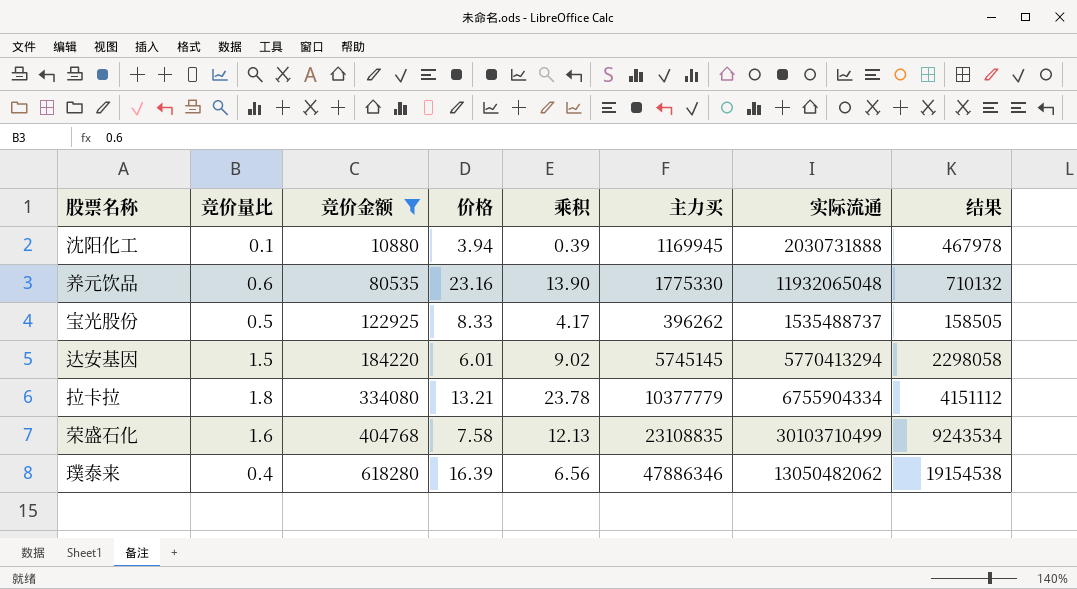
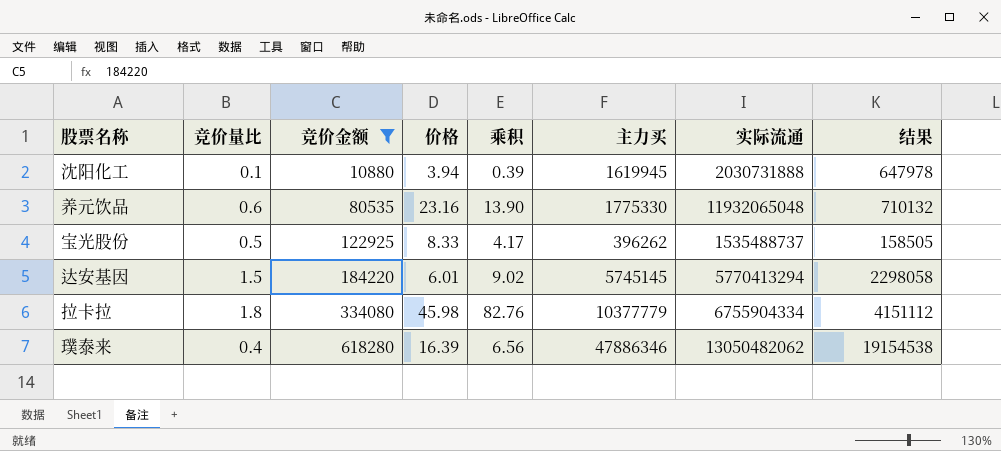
row 荣盛石化: 1.6 | 404768 | 7.58 | 12.13 | 23108835 | 30103710499 | 9243534 -> none
沈阳化工 | 主力买: 1169945 -> 1619945
沈阳化工 | 结果: 467978 -> 647978
拉卡拉 | 价格: 13.21 -> 45.98
拉卡拉 | 乘积: 23.78 -> 82.76

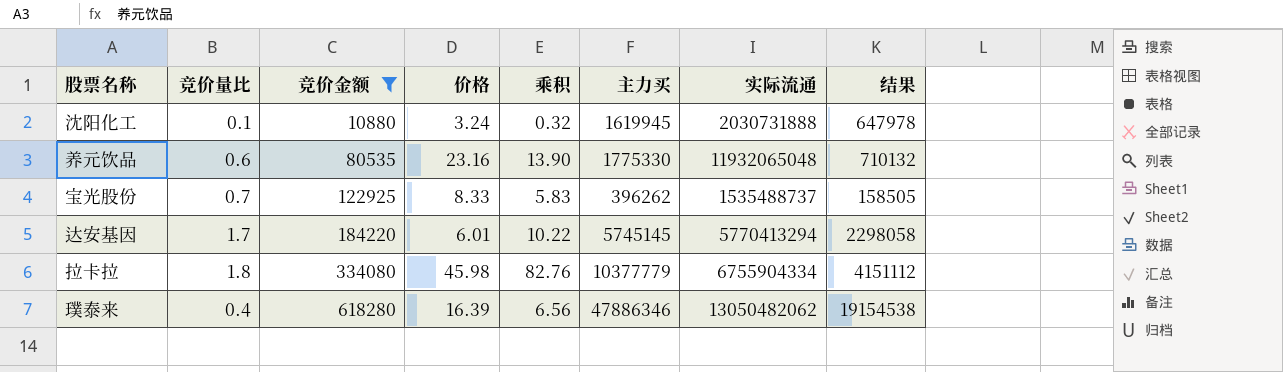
沈阳化工 | 价格: 3.94 -> 3.24
沈阳化工 | 乘积: 0.39 -> 0.32
宝光股份 | 竞价量比: 0.5 -> 0.7
宝光股份 | 乘积: 4.17 -> 5.83
达安基因 | 竞价量比: 1.5 -> 1.7
达安基因 | 乘积: 9.02 -> 10.22

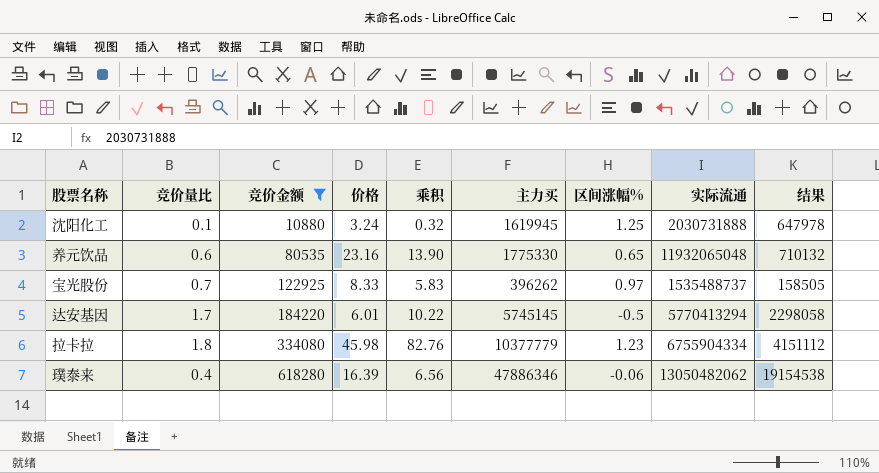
column 区间涨幅% | position: none -> 7

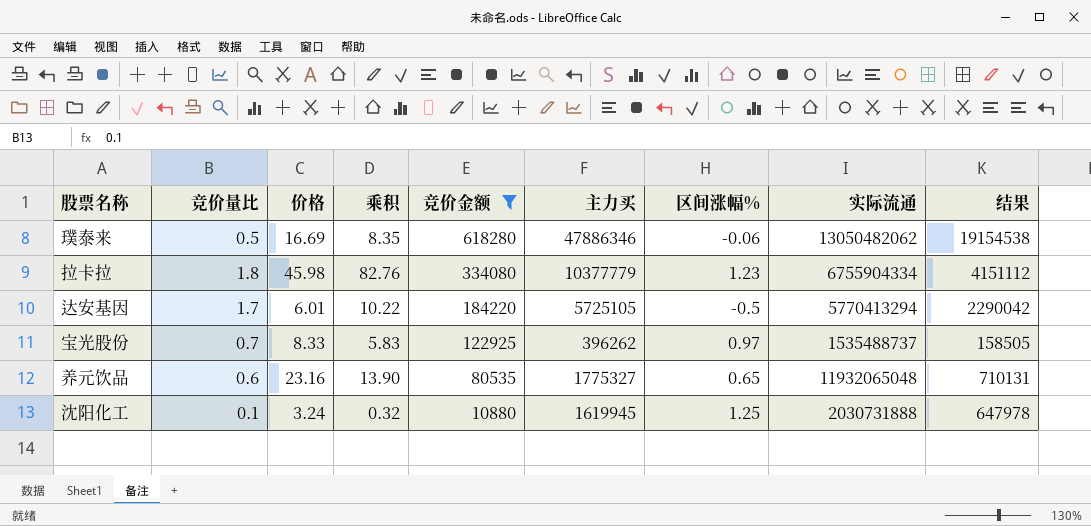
row order: 竞价金额 ascending -> 竞价金额 descending
column 竞价金额 | position: 3 -> 5
璞泰来 | 竞价量比: 0.4 -> 0.5
璞泰来 | 价格: 16.39 -> 16.69
璞泰来 | 乘积: 6.56 -> 8.35
达安基因 | 主力买: 5745145 -> 5725105
达安基因 | 结果: 2298058 -> 2290042
养元饮品 | 主力买: 1775330 -> 1775327
养元饮品 | 结果: 710132 -> 710131

